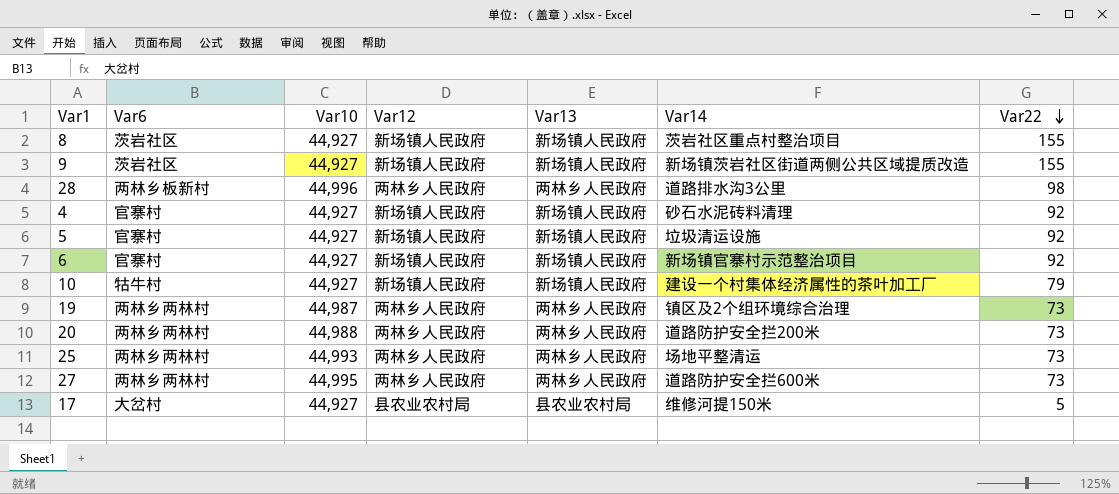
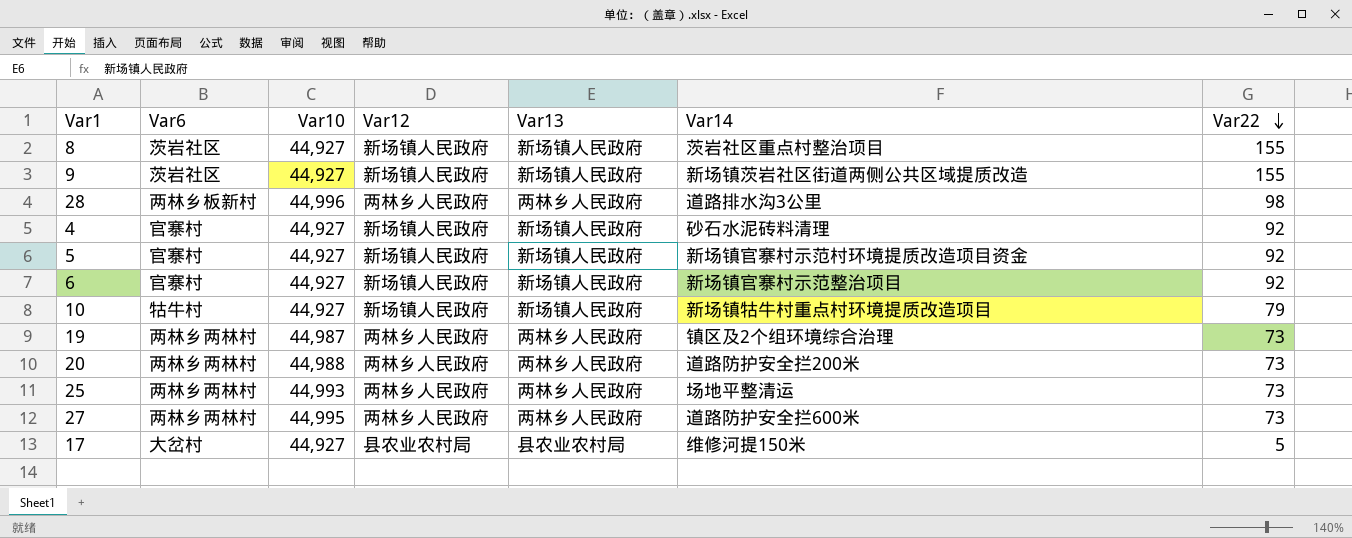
5 | Var14: 垃圾清运设施 -> 新场镇官寨村示范村环境提质改造项目资金
10 | Var14: 建设一个村集体经济属性的茶叶加工厂 -> 新场镇牯牛村重点村环境提质改造项目

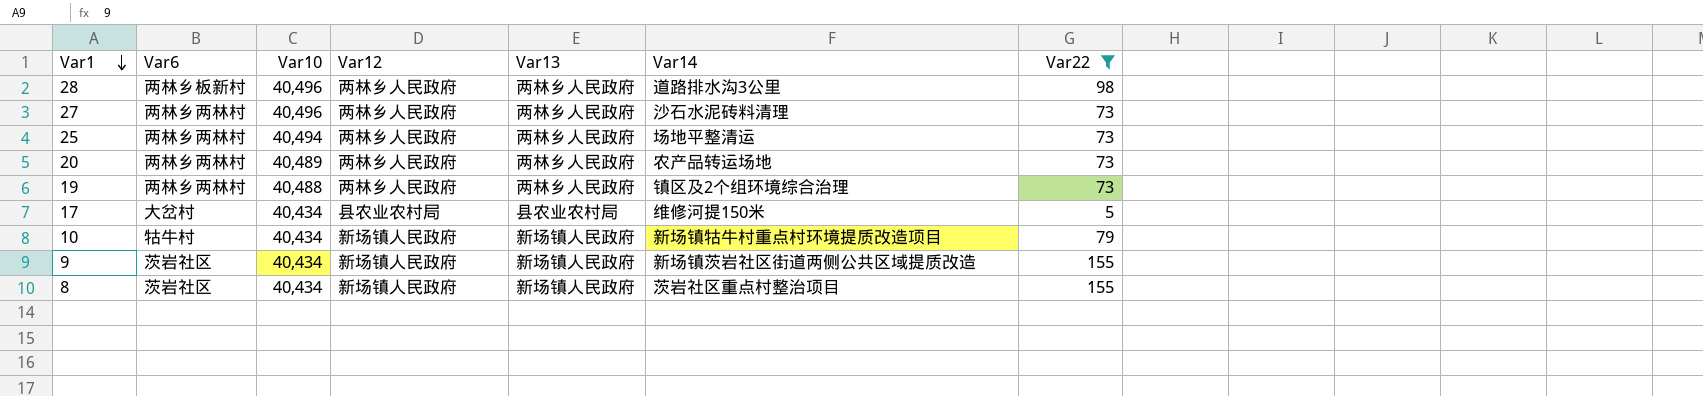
filter: none -> Var22 != 92
row order: Var22 descending -> Var1 descending
28 | Var10: 44,996 -> 40,496
27 | Var10: 44,995 -> 40,496
27 | Var14: 道路防护安全拦600米 -> 沙石水泥砖料清理
25 | Var10: 44,993 -> 40,494
20 | Var10: 44,988 -> 40,489
20 | Var14: 道路防护安全拦200米 -> 农产品转运场地
19 | Var10: 44,987 -> 40,488
17 | Var10: 44,927 -> 40,434
10 | Var10: 44,927 -> 40,434
9 | Var10: 44,927 -> 40,434
8 | Var10: 44,927 -> 40,434

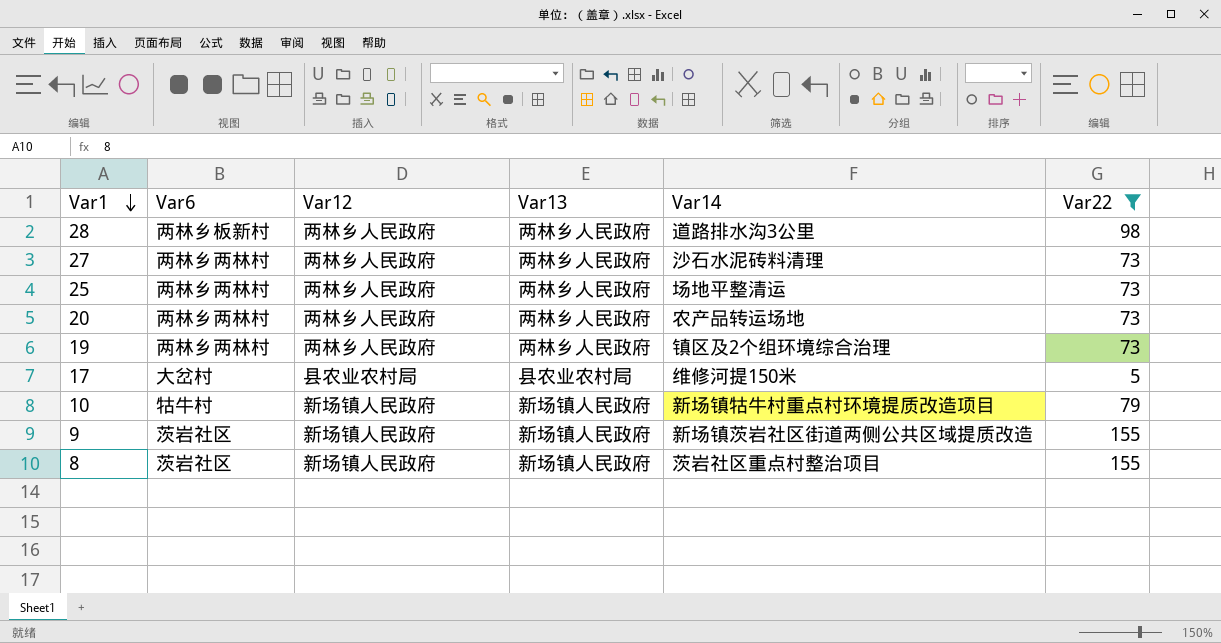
column Var10 | position: 3 -> none

